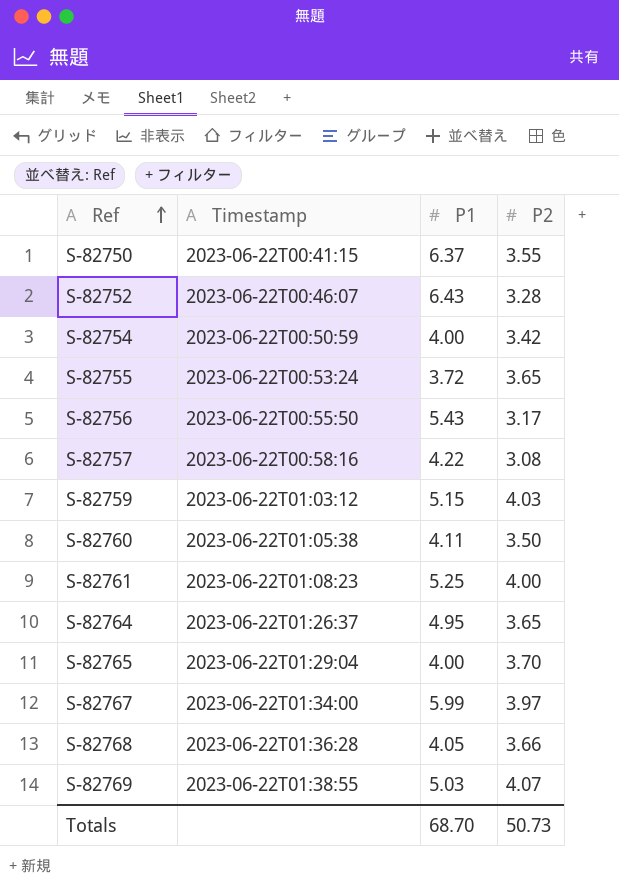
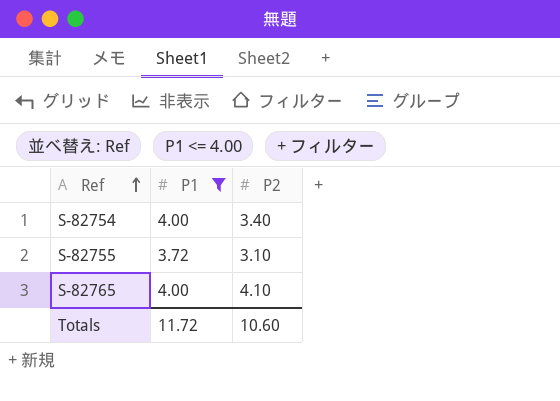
filter: none -> P1 <= 4.00
column Timestamp | position: 2 -> none
S-82754 | P2: 3.42 -> 3.40
S-82755 | P2: 3.65 -> 3.10
S-82765 | P2: 3.70 -> 4.10
Totals | P1: 68.70 -> 11.72
Totals | P2: 50.73 -> 10.60

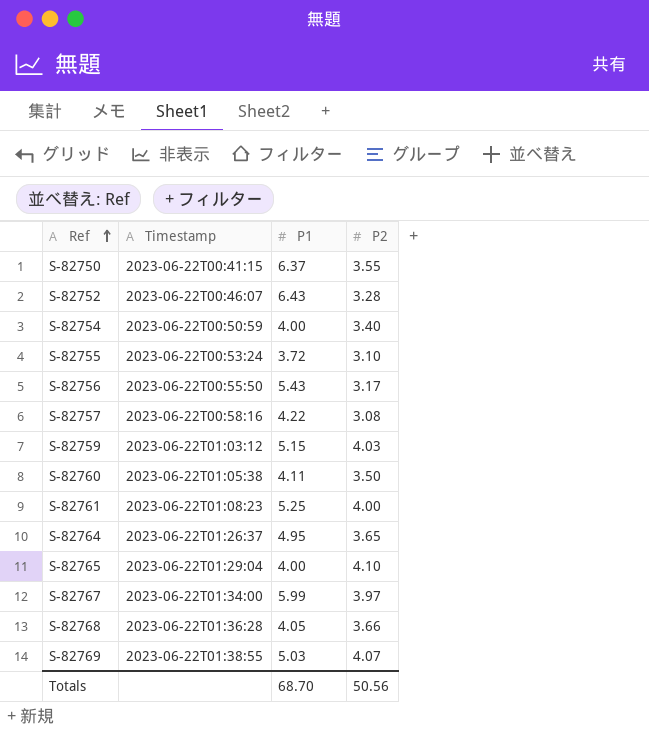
filter: P1 <= 4.00 -> none
column Timestamp | position: none -> 2
Totals | P1: 11.72 -> 68.70
Totals | P2: 10.60 -> 50.56

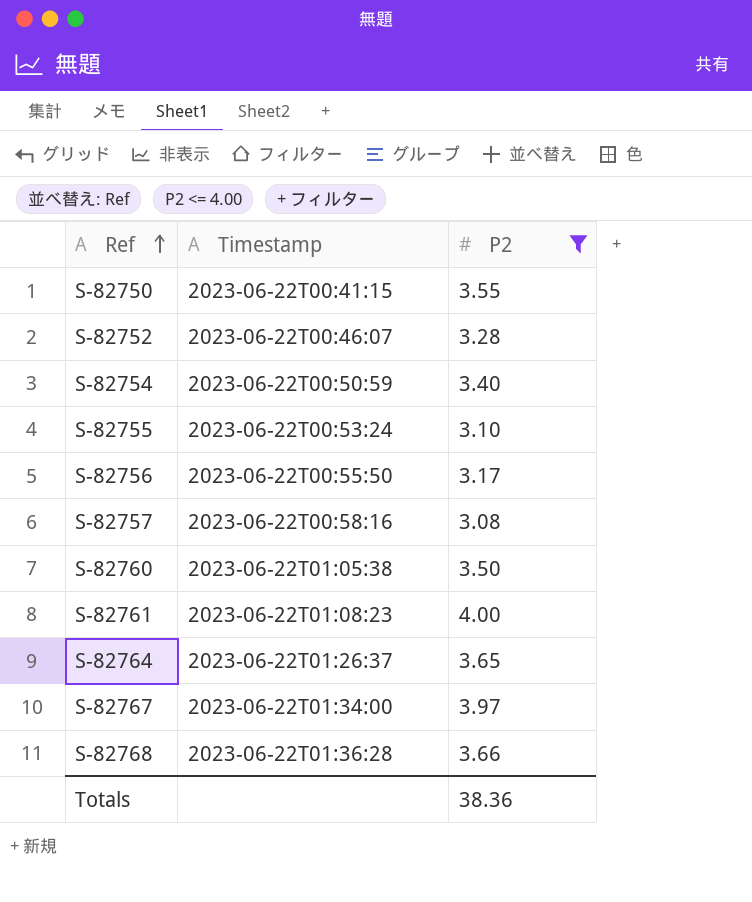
filter: none -> P2 <= 4.00
column P1 | position: 3 -> none
Totals | P2: 50.56 -> 38.36

